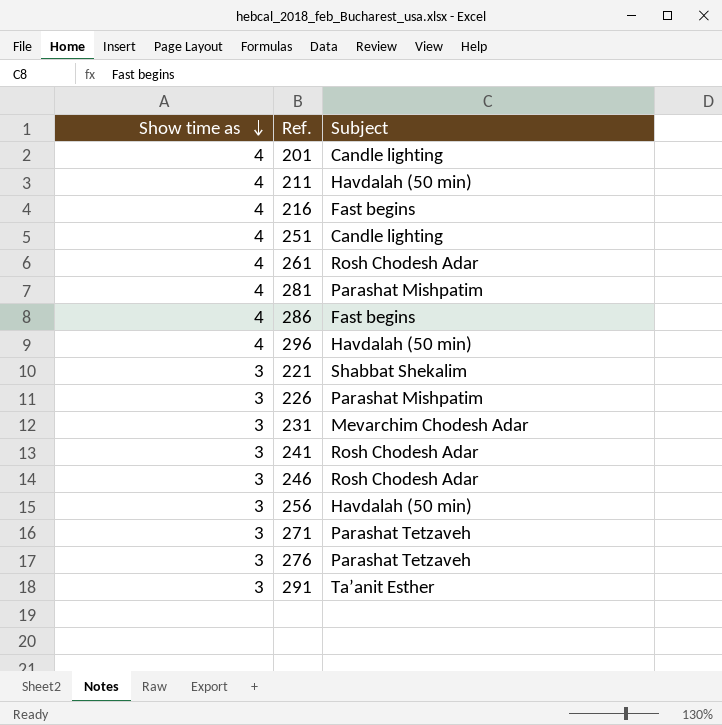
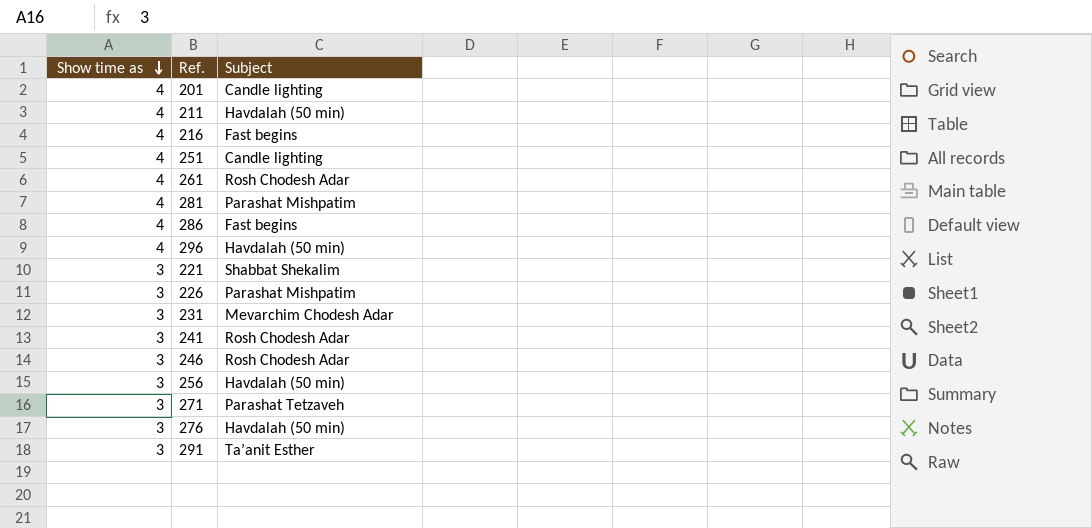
276 | Subject: Parashat Tetzaveh -> Havdalah (50 min)

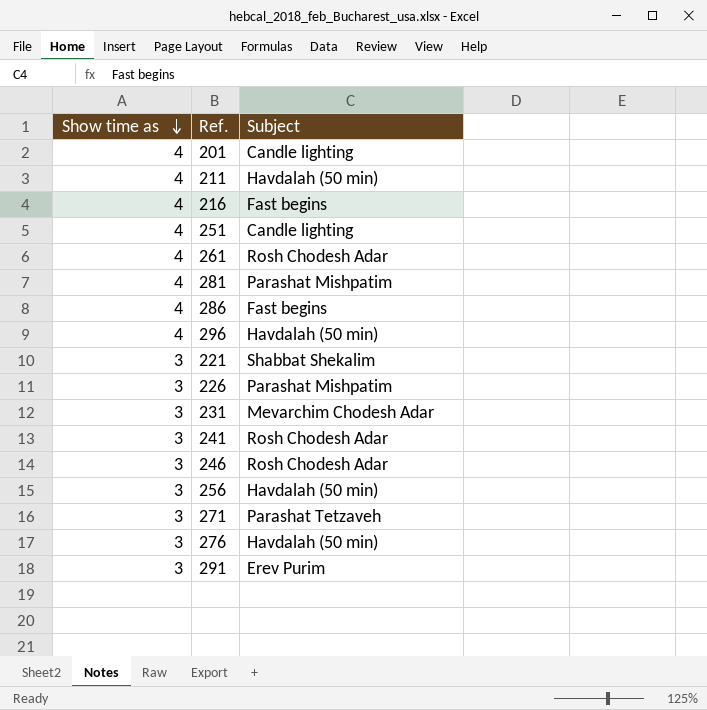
291 | Subject: Ta’anit Esther -> Erev Purim

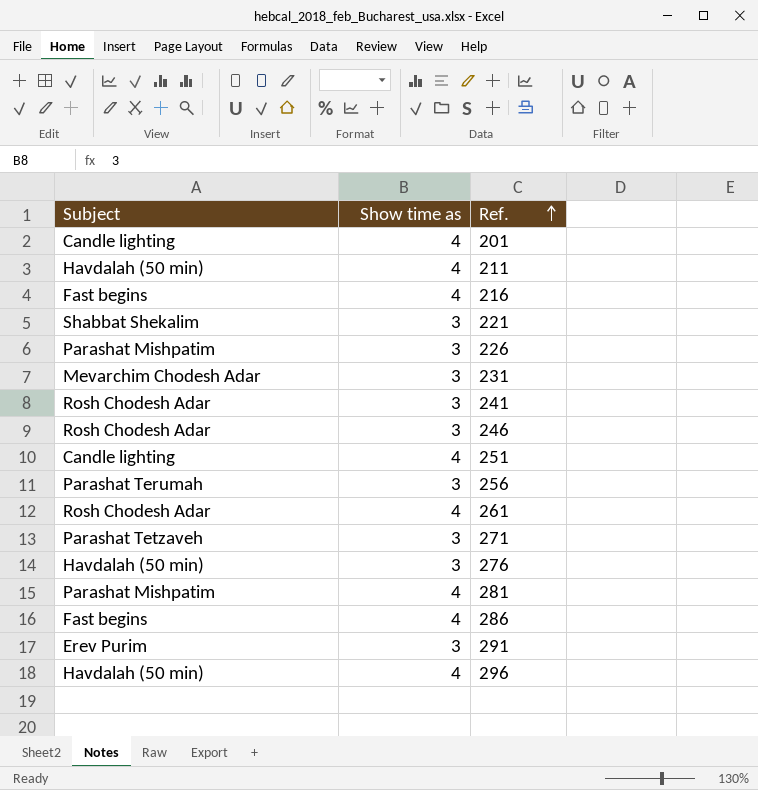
row order: Show time as descending -> Ref. ascending
column Subject | position: 3 -> 1
256 | Subject: Havdalah (50 min) -> Parashat Terumah

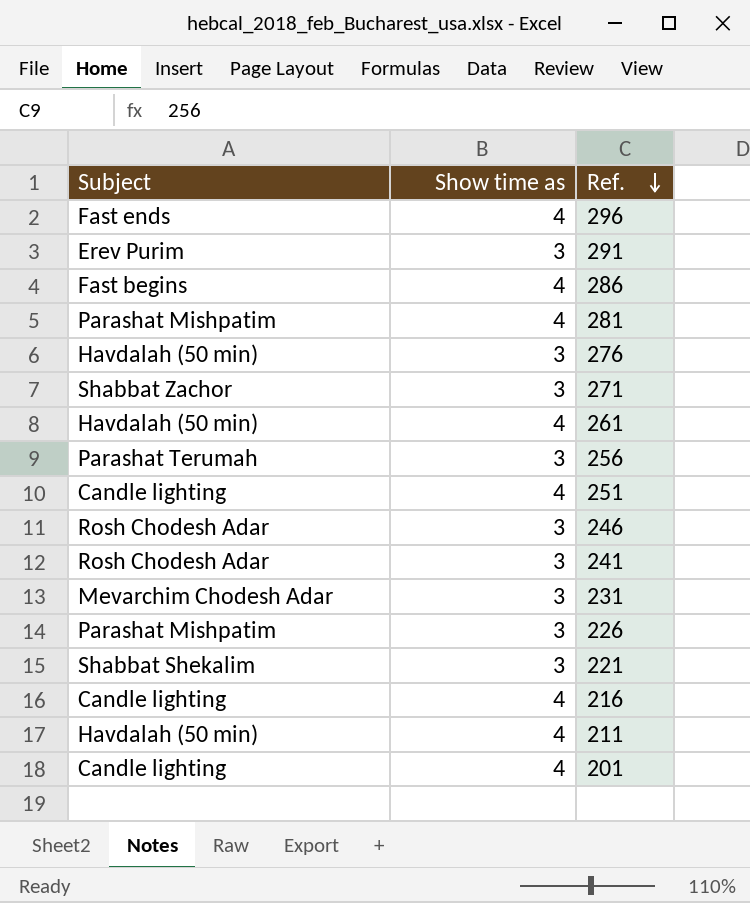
row order: Ref. ascending -> Ref. descending
296 | Subject: Havdalah (50 min) -> Fast ends
271 | Subject: Parashat Tetzaveh -> Shabbat Zachor
261 | Subject: Rosh Chodesh Adar -> Havdalah (50 min)
216 | Subject: Fast begins -> Candle lighting

